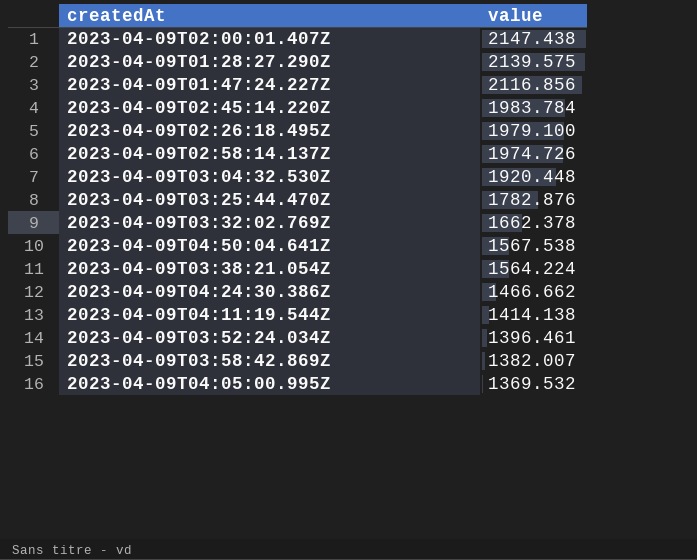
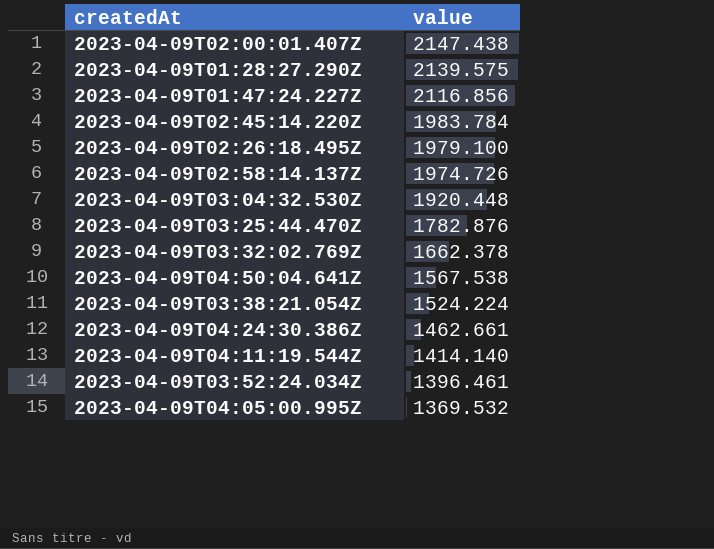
row 2023-04-09T03:58:42.869Z: 1382.007 -> none
2023-04-09T03:38:21.054Z | value: 1564.224 -> 1524.224
2023-04-09T04:24:30.386Z | value: 1466.662 -> 1462.661
2023-04-09T04:11:19.544Z | value: 1414.138 -> 1414.140

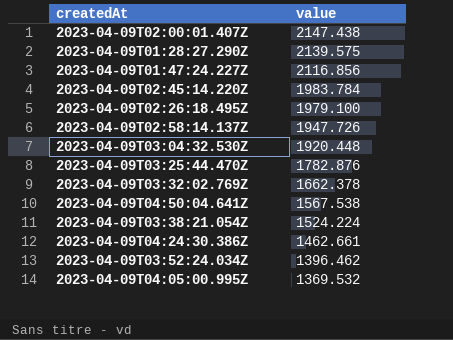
row 2023-04-09T04:11:19.544Z: 1414.140 -> none
2023-04-09T02:58:14.137Z | value: 1974.726 -> 1947.726
2023-04-09T03:52:24.034Z | value: 1396.461 -> 1396.462

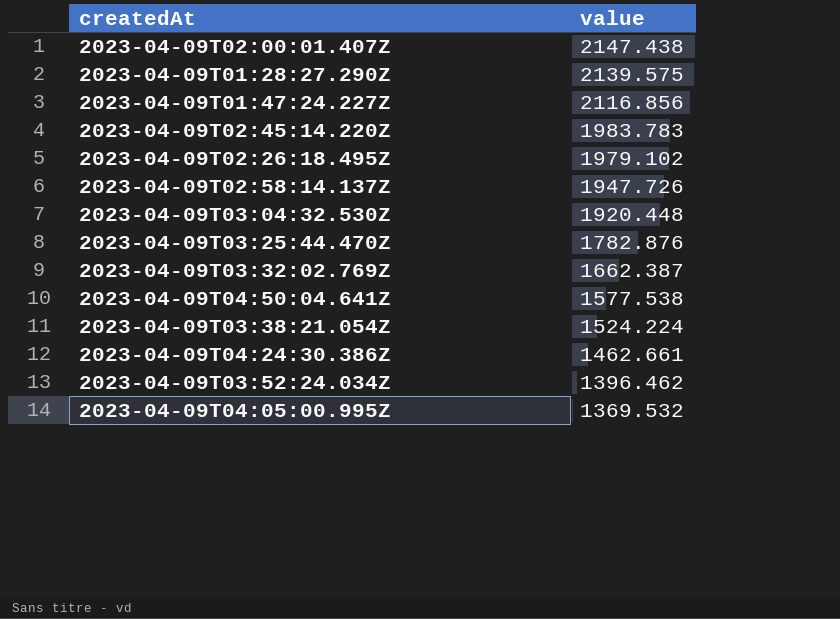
2023-04-09T02:45:14.220Z | value: 1983.784 -> 1983.783
2023-04-09T02:26:18.495Z | value: 1979.100 -> 1979.102
2023-04-09T03:32:02.769Z | value: 1662.378 -> 1662.387
2023-04-09T04:50:04.641Z | value: 1567.538 -> 1577.538

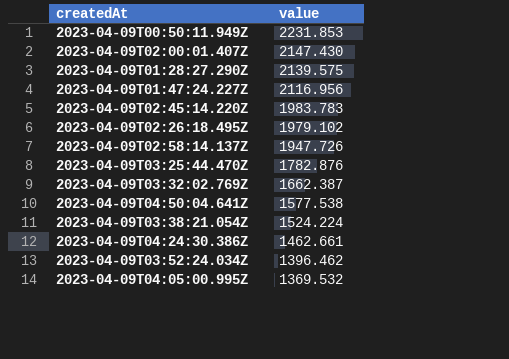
row 2023-04-09T03:04:32.530Z: 1920.448 -> none
row 2023-04-09T00:50:11.949Z: none -> 2231.853
2023-04-09T02:00:01.407Z | value: 2147.438 -> 2147.430
2023-04-09T01:47:24.227Z | value: 2116.856 -> 2116.956

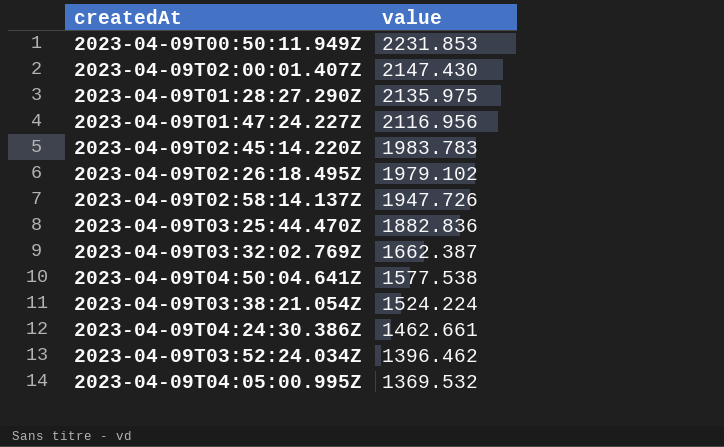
2023-04-09T01:28:27.290Z | value: 2139.575 -> 2135.975
2023-04-09T03:25:44.470Z | value: 1782.876 -> 1882.836

